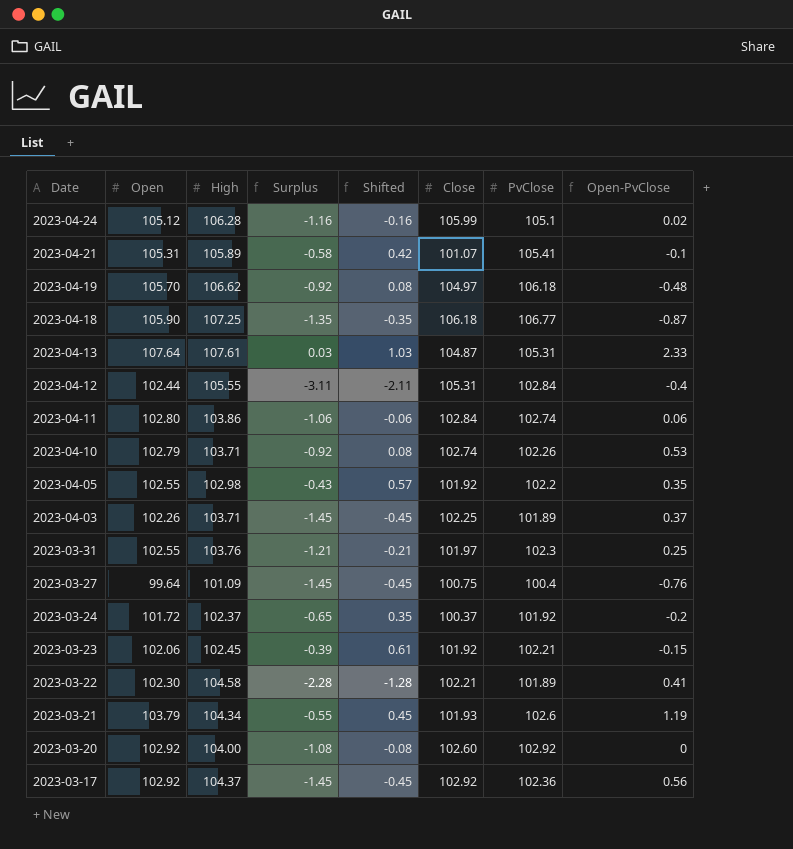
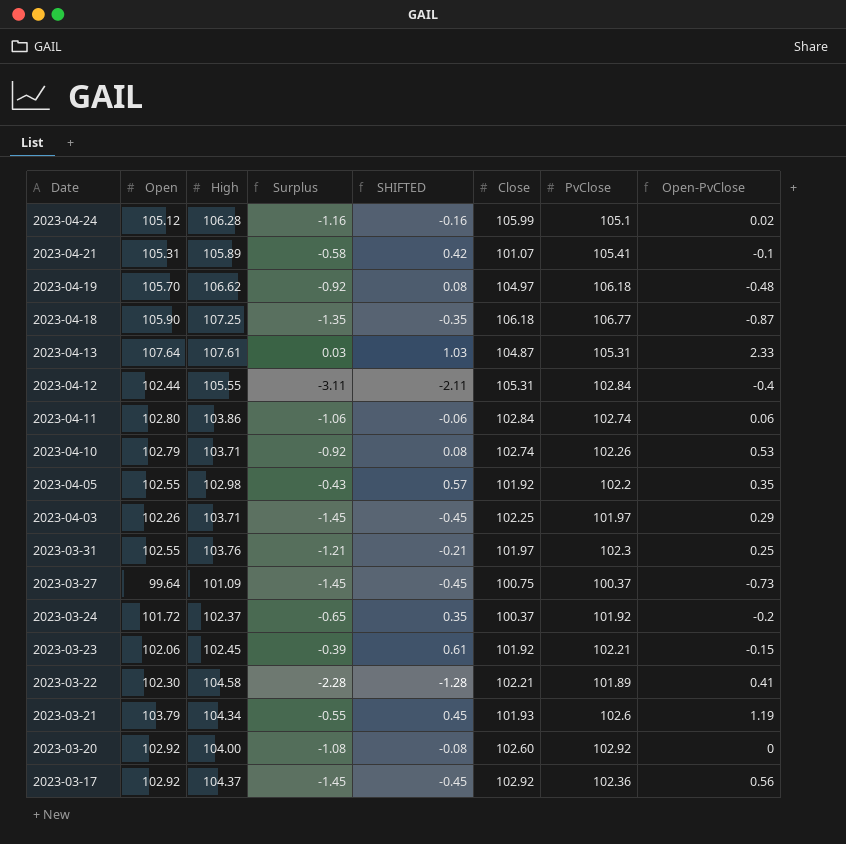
column name: Shifted -> SHIFTED
2023-04-03 | PvClose: 101.89 -> 101.97
2023-04-03 | Open-PvClose: 0.37 -> 0.29
2023-03-27 | PvClose: 100.4 -> 100.37
2023-03-27 | Open-PvClose: -0.76 -> -0.73

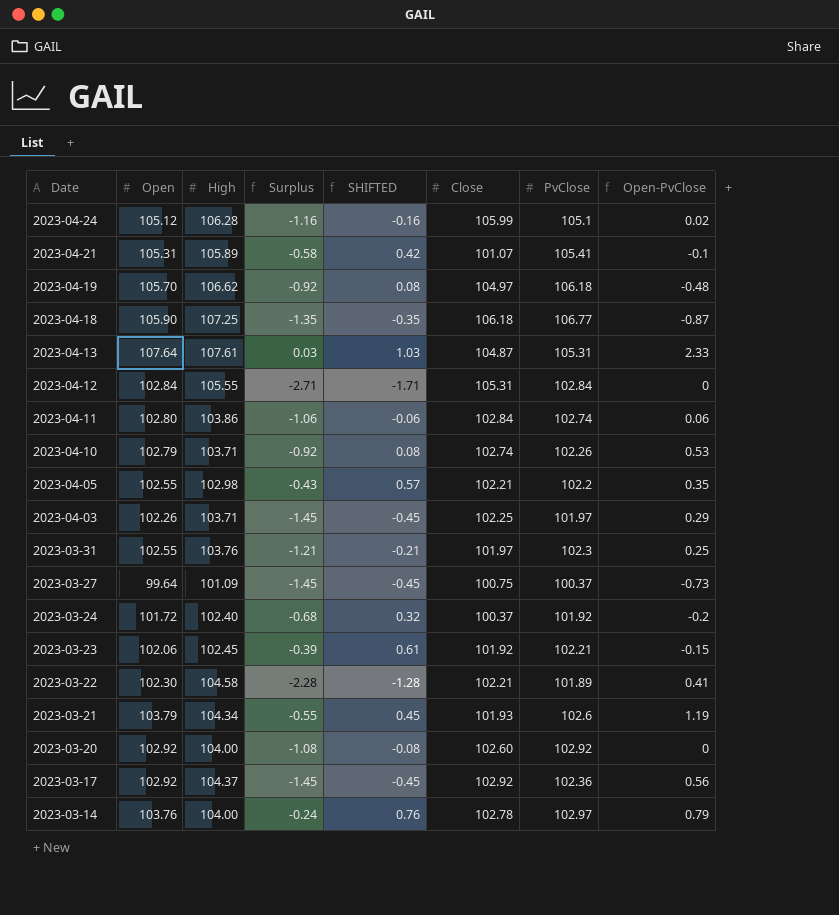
2023-04-12 | Open: 102.44 -> 102.84
2023-04-12 | Surplus: -3.11 -> -2.71
2023-04-12 | SHIFTED: -2.11 -> -1.71
2023-04-12 | Open-PvClose: -0.4 -> 0
2023-04-05 | Close: 101.92 -> 102.21
2023-03-24 | High: 102.37 -> 102.40
2023-03-24 | Surplus: -0.65 -> -0.68
2023-03-24 | SHIFTED: 0.35 -> 0.32
row 2023-03-14: none -> 103.76 | 104.00 | -0.24 | 0.76 | 102.78 | 102.97 | 0.79

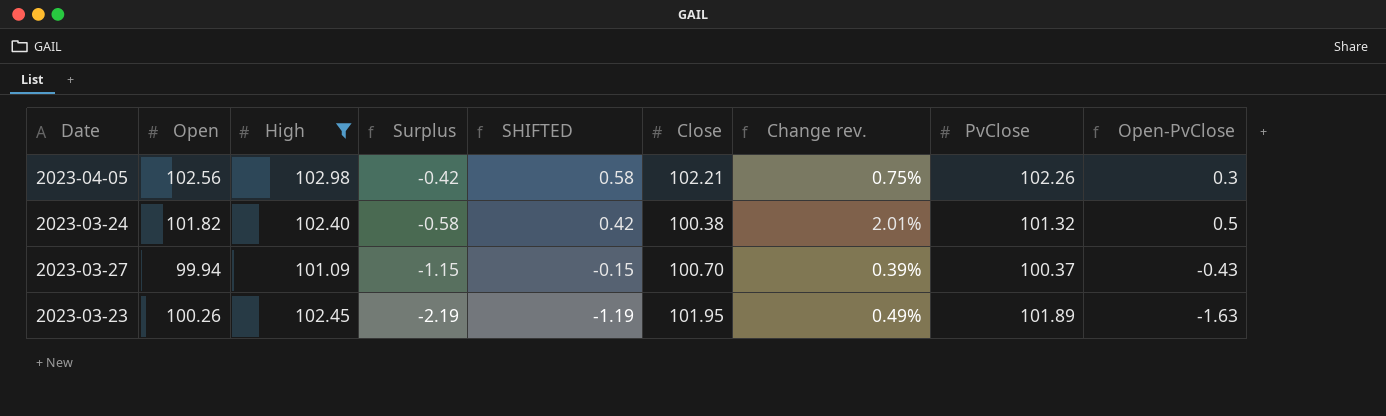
filter: none -> High <= 102.98
row order: Date descending -> Surplus descending
column Change rev. | formula: none -> ([High] - [Close]) / [Close]
2023-04-05 | Open: 102.55 -> 102.56
2023-04-05 | Surplus: -0.43 -> -0.42
2023-04-05 | SHIFTED: 0.57 -> 0.58
2023-04-05 | PvClose: 102.2 -> 102.26
2023-04-05 | Open-PvClose: 0.35 -> 0.3
2023-03-24 | Open: 101.72 -> 101.82
2023-03-24 | Surplus: -0.68 -> -0.58
2023-03-24 | SHIFTED: 0.32 -> 0.42
2023-03-24 | Close: 100.37 -> 100.38
2023-03-24 | PvClose: 101.92 -> 101.32
2023-03-24 | Open-PvClose: -0.2 -> 0.5
2023-03-27 | Open: 99.64 -> 99.94
2023-03-27 | Surplus: -1.45 -> -1.15
2023-03-27 | SHIFTED: -0.45 -> -0.15
2023-03-27 | Close: 100.75 -> 100.70
2023-03-27 | Open-PvClose: -0.73 -> -0.43
2023-03-23 | Open: 102.06 -> 100.26
2023-03-23 | Surplus: -0.39 -> -2.19
2023-03-23 | SHIFTED: 0.61 -> -1.19
2023-03-23 | Close: 101.92 -> 101.95
2023-03-23 | PvClose: 102.21 -> 101.89
2023-03-23 | Open-PvClose: -0.15 -> -1.63

